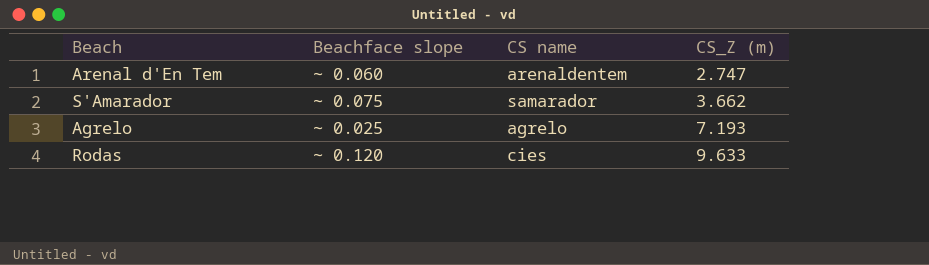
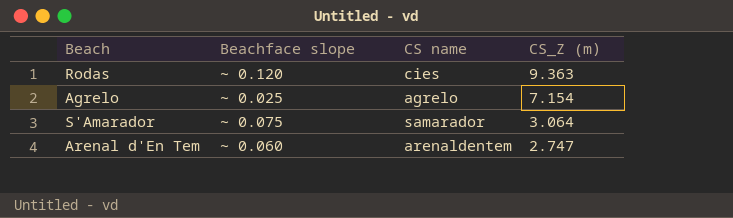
row order: CS_Z (m) ascending -> CS_Z (m) descending
Rodas | CS_Z (m): 9.633 -> 9.363
Agrelo | CS_Z (m): 7.193 -> 7.154
S'Amarador | CS_Z (m): 3.662 -> 3.064

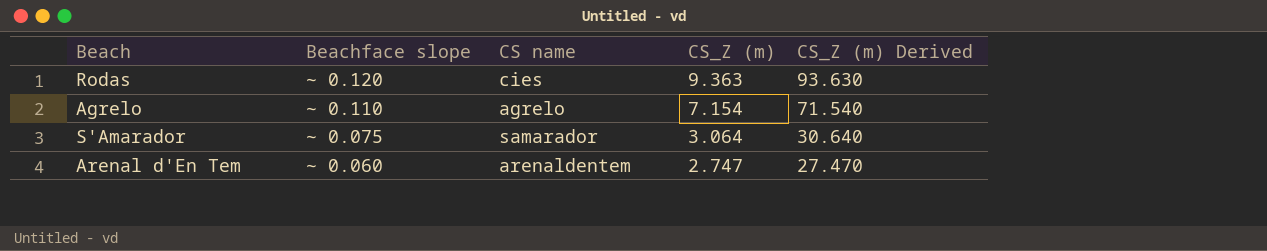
column CS_Z (m) Derived | formula: none -> [CS_Z (m)] * 10
Agrelo | Beachface slope: ∼ 0.025 -> ∼ 0.110

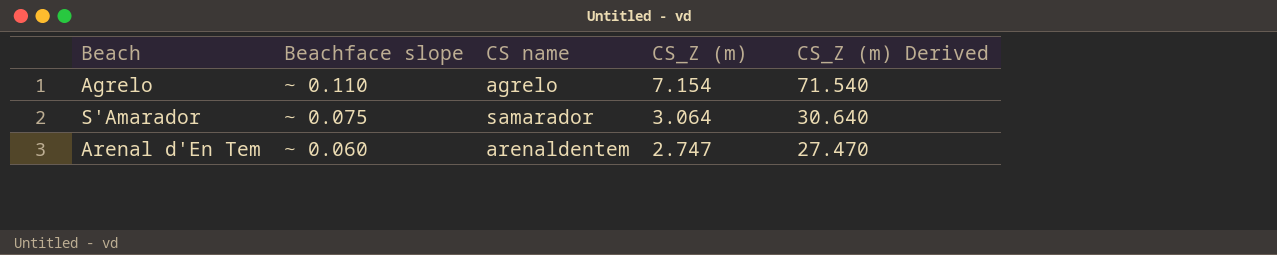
row Rodas: ∼ 0.120 | cies | 9.363 | 93.630 -> none

